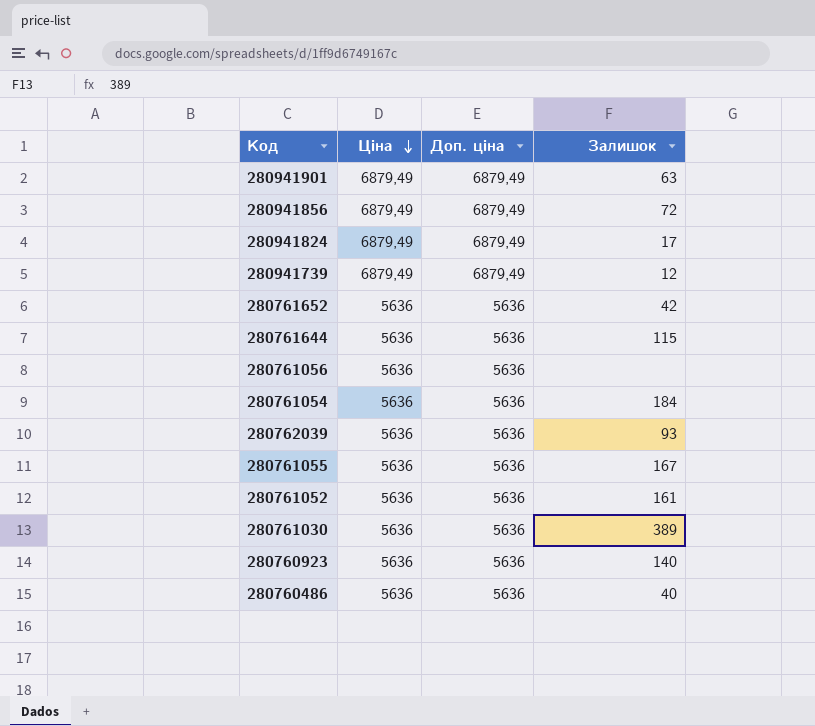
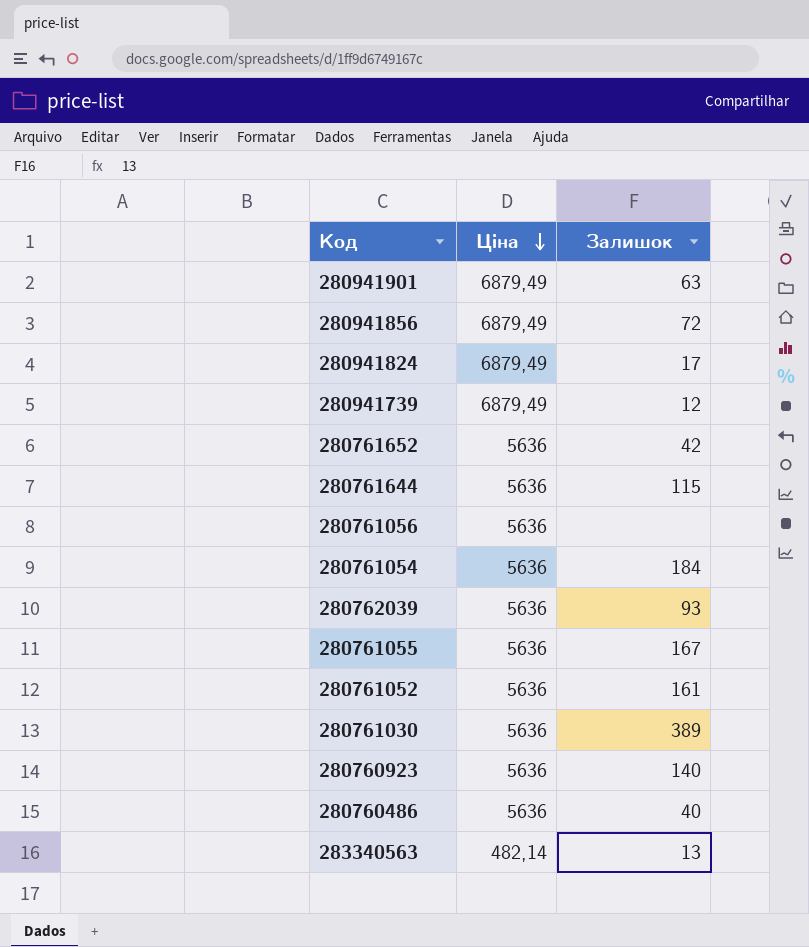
column Доп. ціна | position: 3 -> none
row 283340563: none -> 482,14 | 13

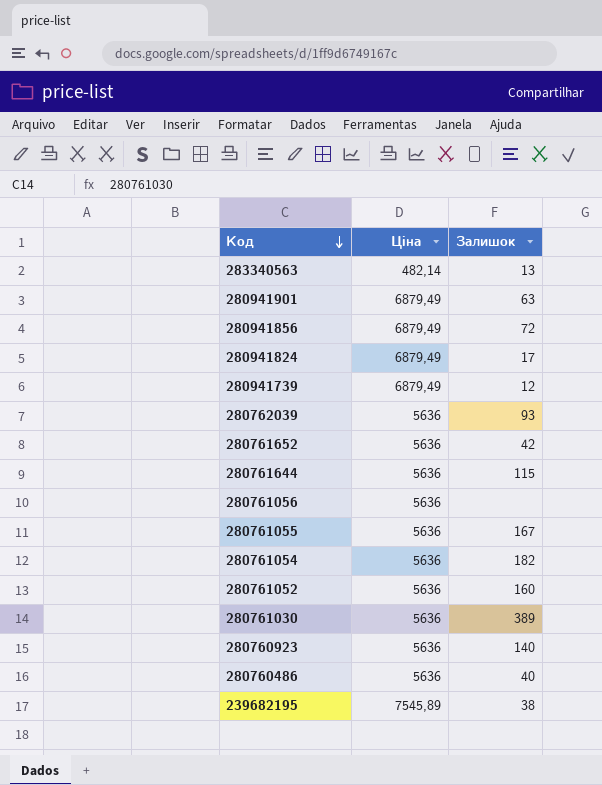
row order: Ціна descending -> Код descending
280761054 | Залишок: 184 -> 182
280761052 | Залишок: 161 -> 160
row 239682195: none -> 7545,89 | 38

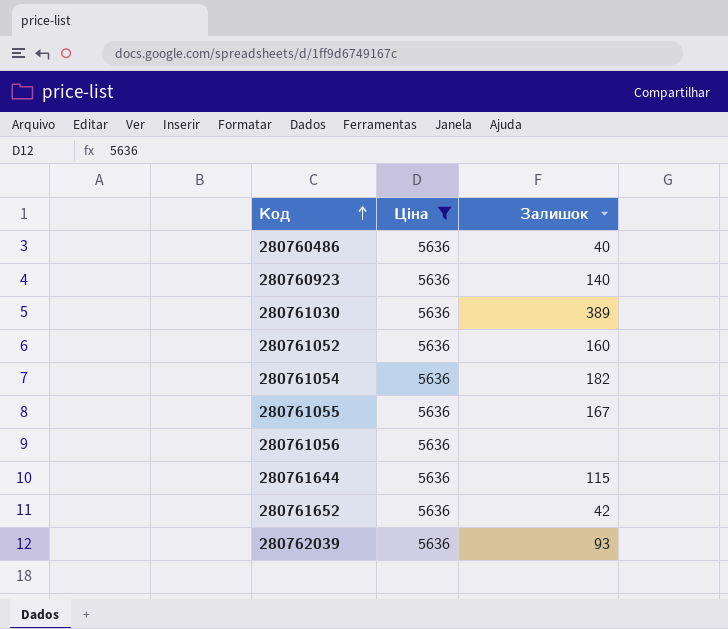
filter: none -> Ціна = 5636
row order: Код descending -> Код ascending

